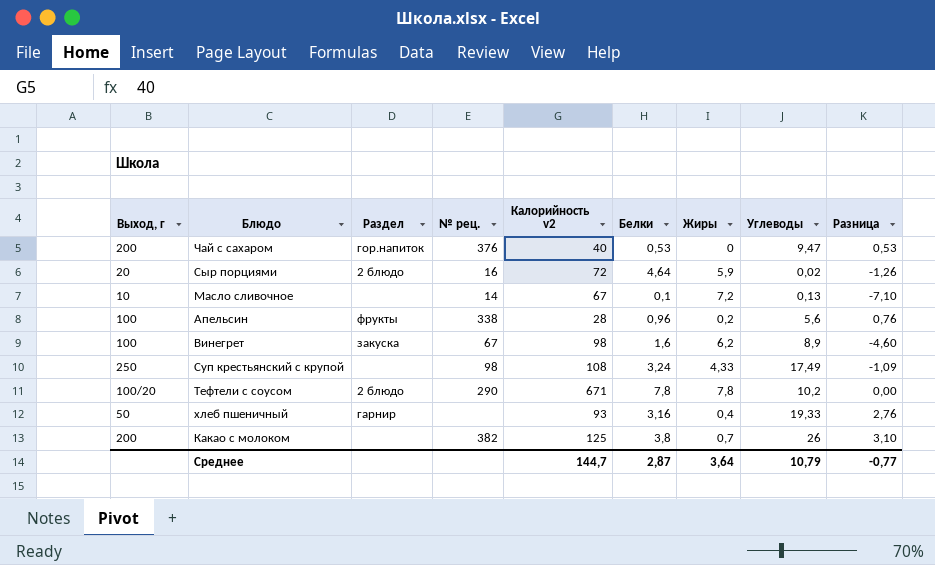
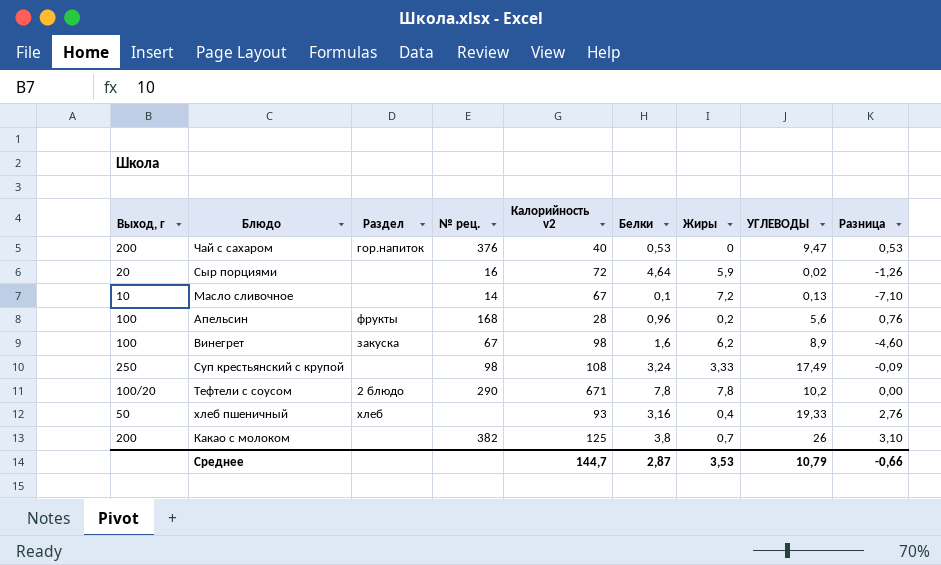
column name: Углеводы -> УГЛЕВОДЫ
Сыр порциями | Раздел: 2 блюдо -> none
Апельсин | № рец.: 338 -> 168
Суп крестьянский с крупой | Жиры: 4,33 -> 3,33
Суп крестьянский с крупой | Разница: -1,09 -> -0,09
хлеб пшеничный | Раздел: гарнир -> хлеб
Среднее | Жиры: 3,64 -> 3,53
Среднее | Разница: -0,77 -> -0,66

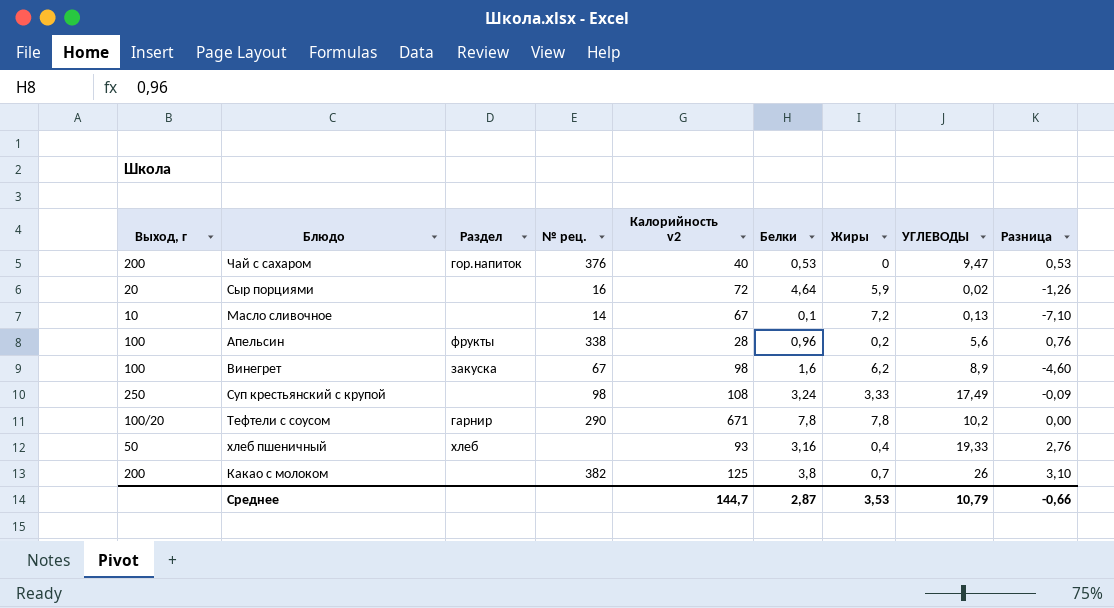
Апельсин | № рец.: 168 -> 338
Тефтели с соусом | Раздел: 2 блюдо -> гарнир

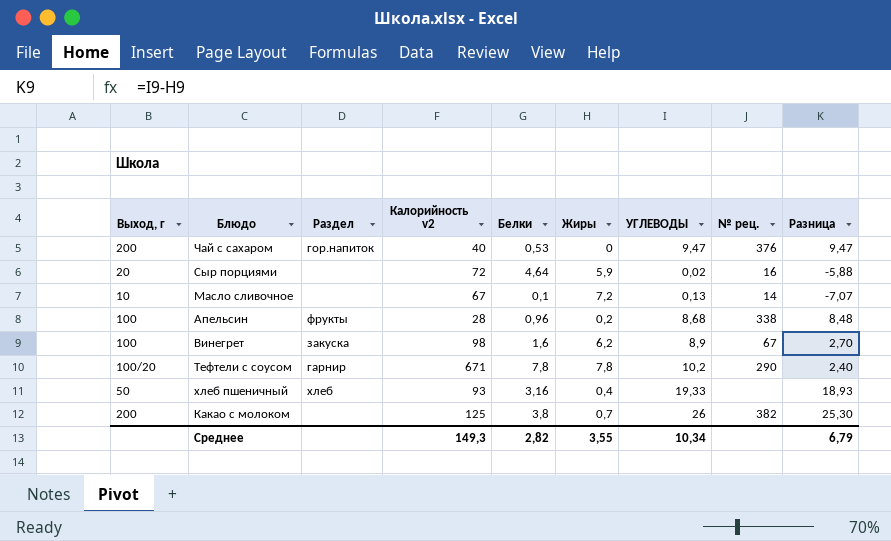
column № рец. | position: 4 -> 8
column Разница | formula: [Белки] - [Жиры] -> [УГЛЕВОДЫ] - [Жиры]
row Суп крестьянский с крупой: 250 | none | 98 | 108 | 3,24 | 3,33 | 17,49 | -0,09 -> none
Апельсин | УГЛЕВОДЫ: 5,6 -> 8,68
Среднее | Калорийность v2: 144,7 -> 149,3
Среднее | Белки: 2,87 -> 2,82
Среднее | Жиры: 3,53 -> 3,55
Среднее | УГЛЕВОДЫ: 10,79 -> 10,34
Среднее | Разница: -0,66 -> 6,79

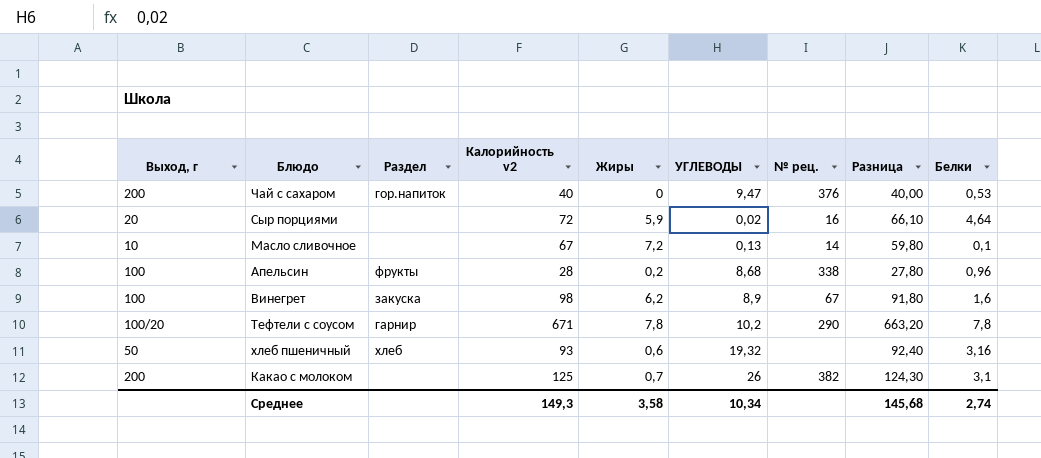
column Разница | formula: [УГЛЕВОДЫ] - [Жиры] -> [Калорийность v2] - [Жиры]
column Белки | position: 5 -> 9
хлеб пшеничный | Жиры: 0,4 -> 0,6
хлеб пшеничный | УГЛЕВОДЫ: 19,33 -> 19,32
Какао с молоком | Белки: 3,8 -> 3,1
Среднее | Жиры: 3,55 -> 3,58
Среднее | Разница: 6,79 -> 145,68
Среднее | Белки: 2,82 -> 2,74

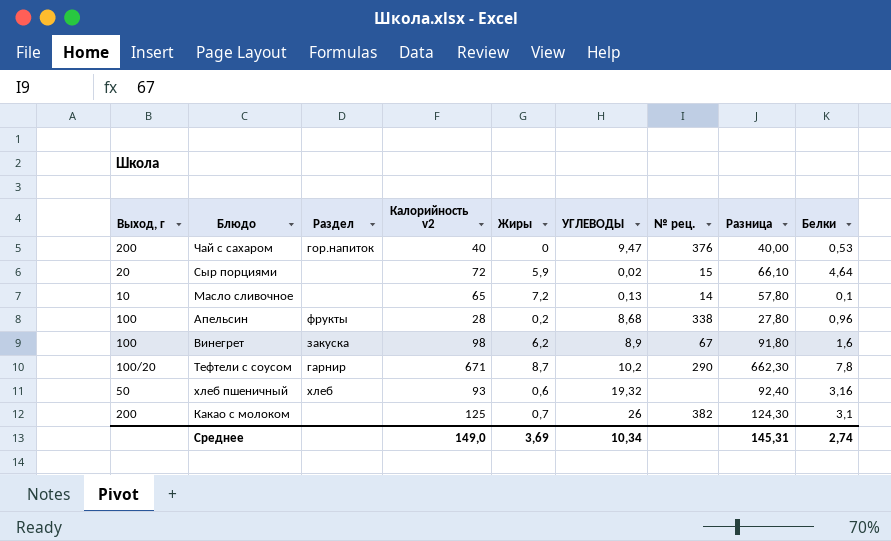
Сыр порциями | № рец.: 16 -> 15
Масло сливочное | Калорийность v2: 67 -> 65
Масло сливочное | Разница: 59,80 -> 57,80
Тефтели с соусом | Жиры: 7,8 -> 8,7
Тефтели с соусом | Разница: 663,20 -> 662,30
Среднее | Калорийность v2: 149,3 -> 149,0
Среднее | Жиры: 3,58 -> 3,69
Среднее | Разница: 145,68 -> 145,31

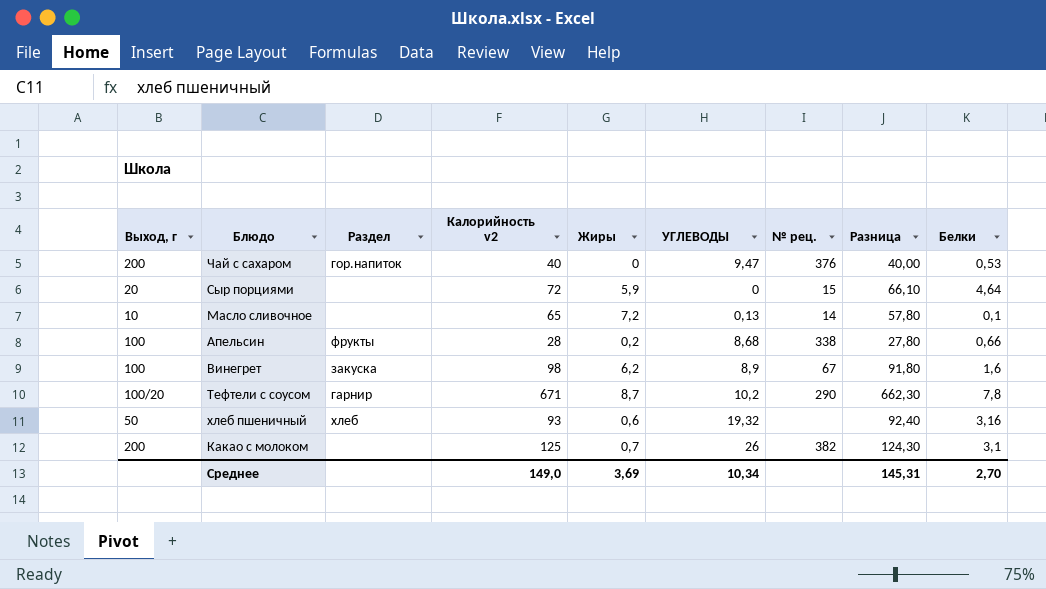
Сыр порциями | УГЛЕВОДЫ: 0,02 -> 0
Апельсин | Белки: 0,96 -> 0,66
Среднее | Белки: 2,74 -> 2,70

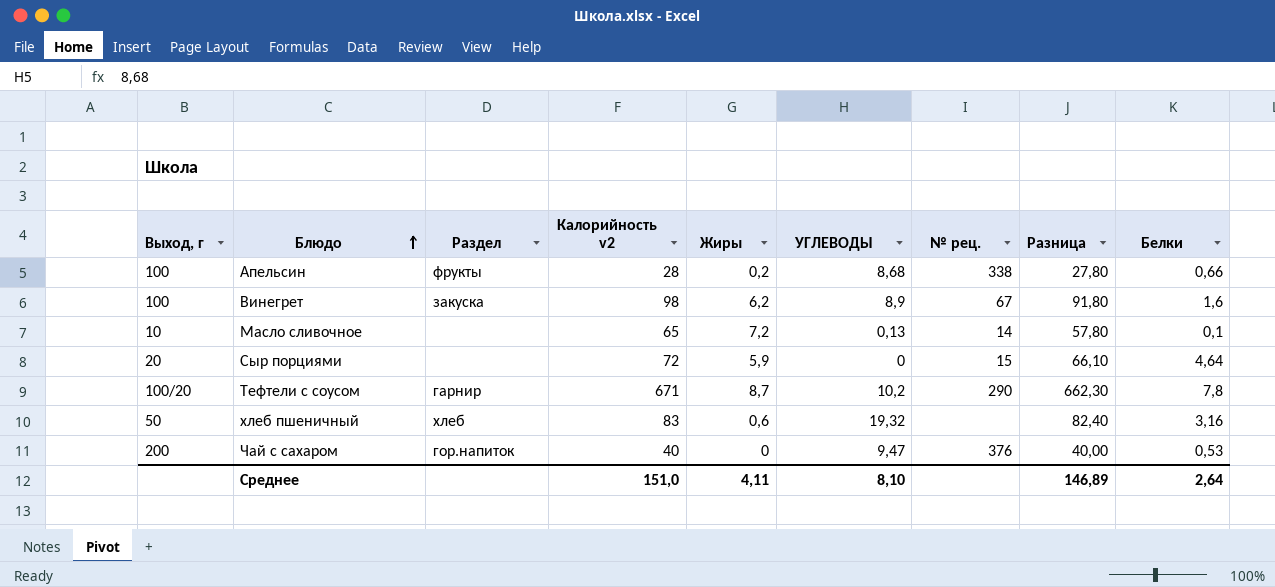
row order: none -> Блюдо ascending
row Какао с молоком: 200 | none | 125 | 0,7 | 26 | 382 | 124,30 | 3,1 -> none
хлеб пшеничный | Калорийность v2: 93 -> 83
хлеб пшеничный | Разница: 92,40 -> 82,40
Среднее | Калорийность v2: 149,0 -> 151,0
Среднее | Жиры: 3,69 -> 4,11
Среднее | УГЛЕВОДЫ: 10,34 -> 8,10
Среднее | Разница: 145,31 -> 146,89
Среднее | Белки: 2,70 -> 2,64

